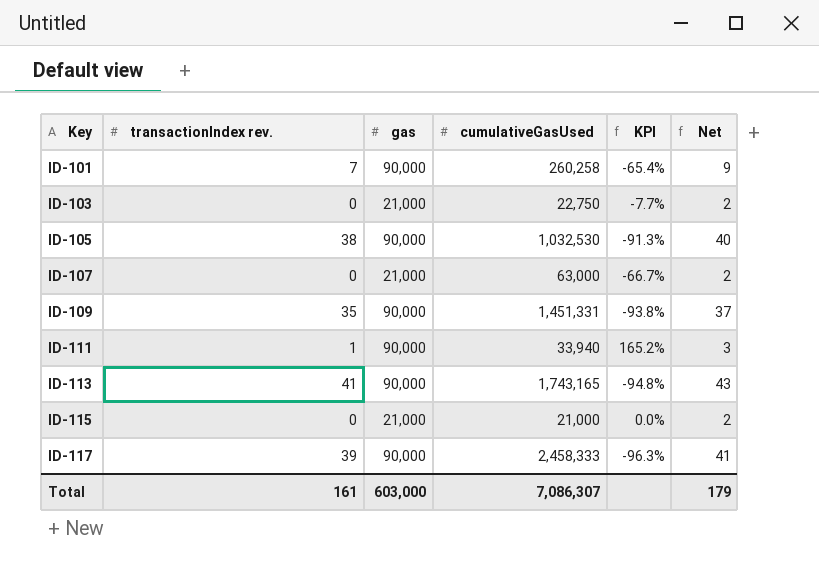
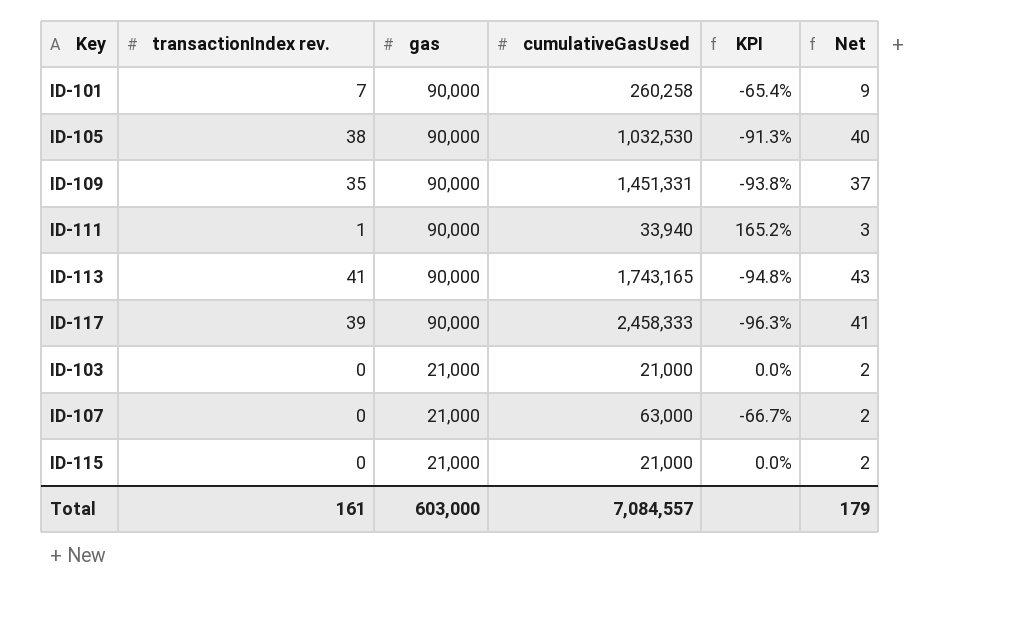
row order: Key ascending -> gas descending
ID-103 | cumulativeGasUsed: 22,750 -> 21,000
ID-103 | KPI: -7.7% -> 0.0%
Total | cumulativeGasUsed: 7,086,307 -> 7,084,557

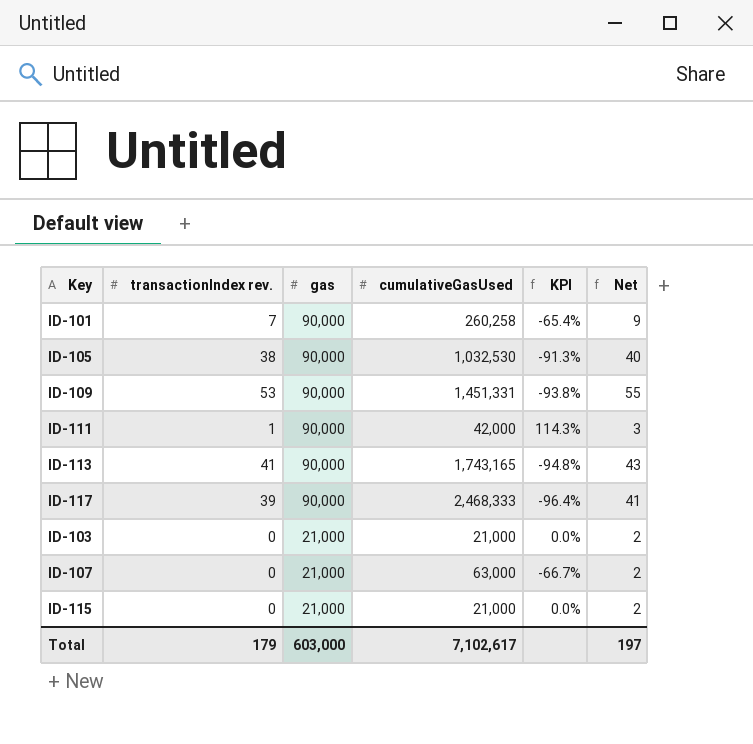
ID-109 | transactionIndex rev.: 35 -> 53
ID-109 | Net: 37 -> 55
ID-111 | cumulativeGasUsed: 33,940 -> 42,000
ID-111 | KPI: 165.2% -> 114.3%
ID-117 | cumulativeGasUsed: 2,458,333 -> 2,468,333
ID-117 | KPI: -96.3% -> -96.4%
Total | transactionIndex rev.: 161 -> 179
Total | cumulativeGasUsed: 7,084,557 -> 7,102,617
Total | Net: 179 -> 197

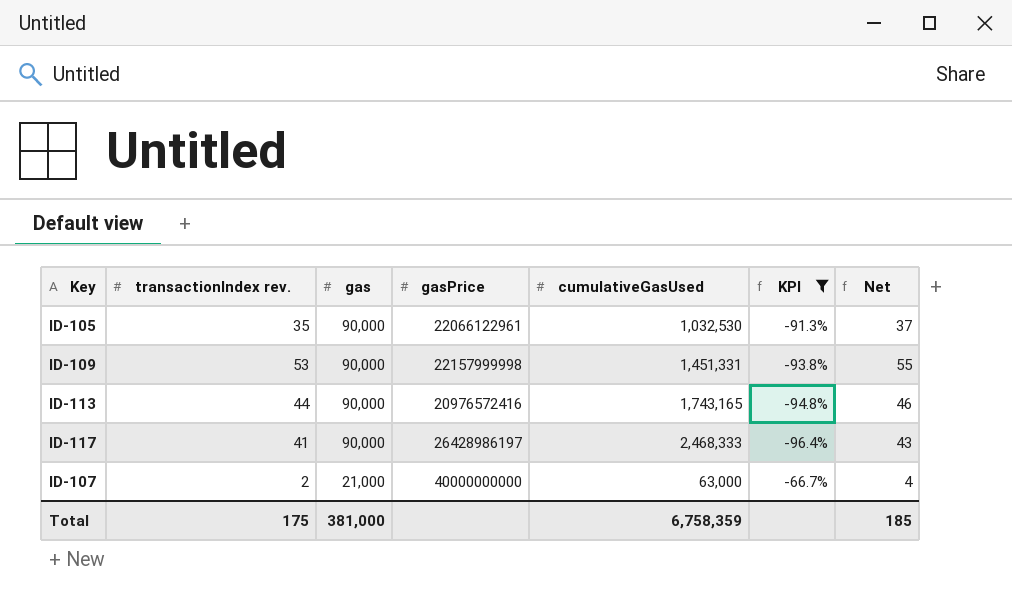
filter: none -> KPI <= -66.7%
column gasPrice | position: none -> 4
ID-105 | transactionIndex rev.: 38 -> 35
ID-105 | Net: 40 -> 37
ID-113 | transactionIndex rev.: 41 -> 44
ID-113 | Net: 43 -> 46
ID-117 | transactionIndex rev.: 39 -> 41
ID-117 | Net: 41 -> 43
ID-107 | transactionIndex rev.: 0 -> 2
ID-107 | Net: 2 -> 4
Total | transactionIndex rev.: 179 -> 175
Total | gas: 603,000 -> 381,000
Total | cumulativeGasUsed: 7,102,617 -> 6,758,359
Total | Net: 197 -> 185

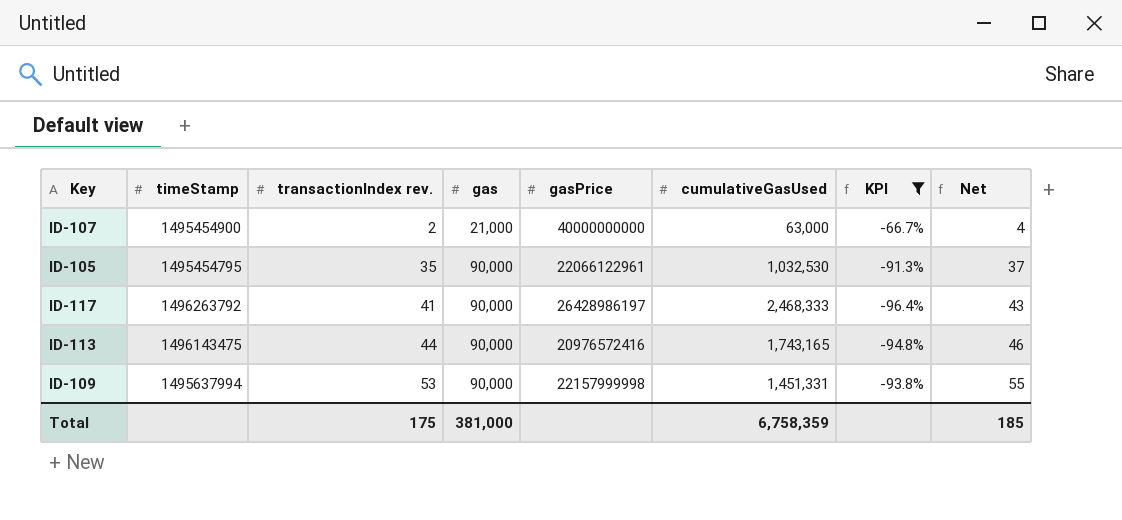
row order: gas descending -> transactionIndex rev. ascending
column timeStamp | position: none -> 2

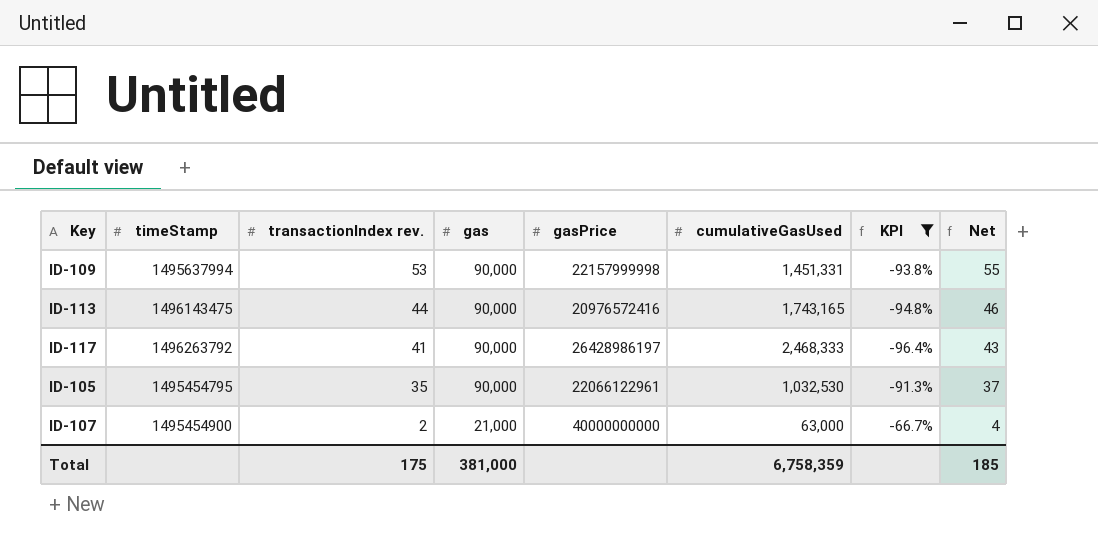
row order: transactionIndex rev. ascending -> transactionIndex rev. descending

